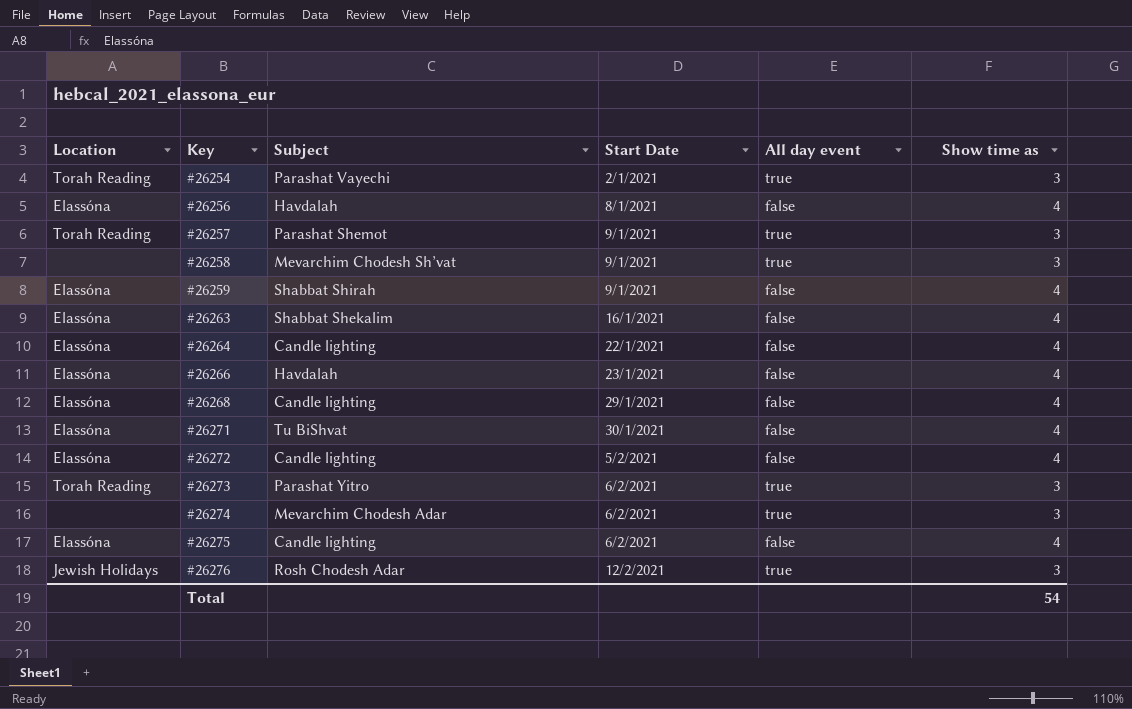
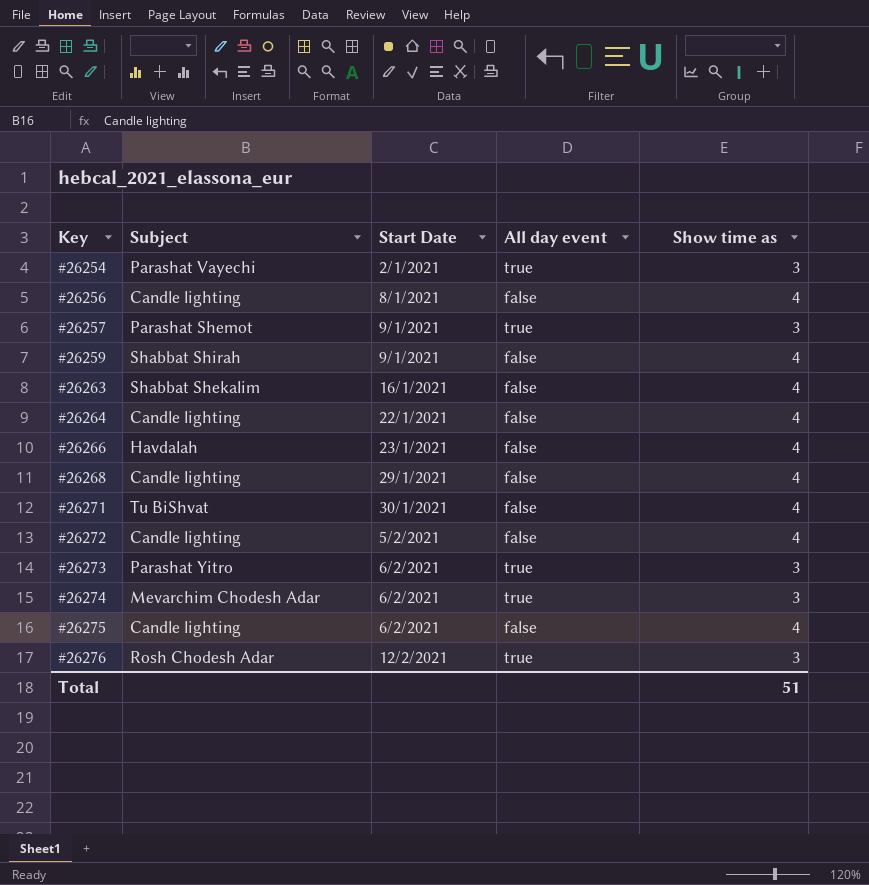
column Location | position: 1 -> none
row #26258: none | Mevarchim Chodesh Sh’vat | 9/1/2021 | true | 3 -> none
#26256 | Subject: Havdalah -> Candle lighting
Total | Show time as: 54 -> 51

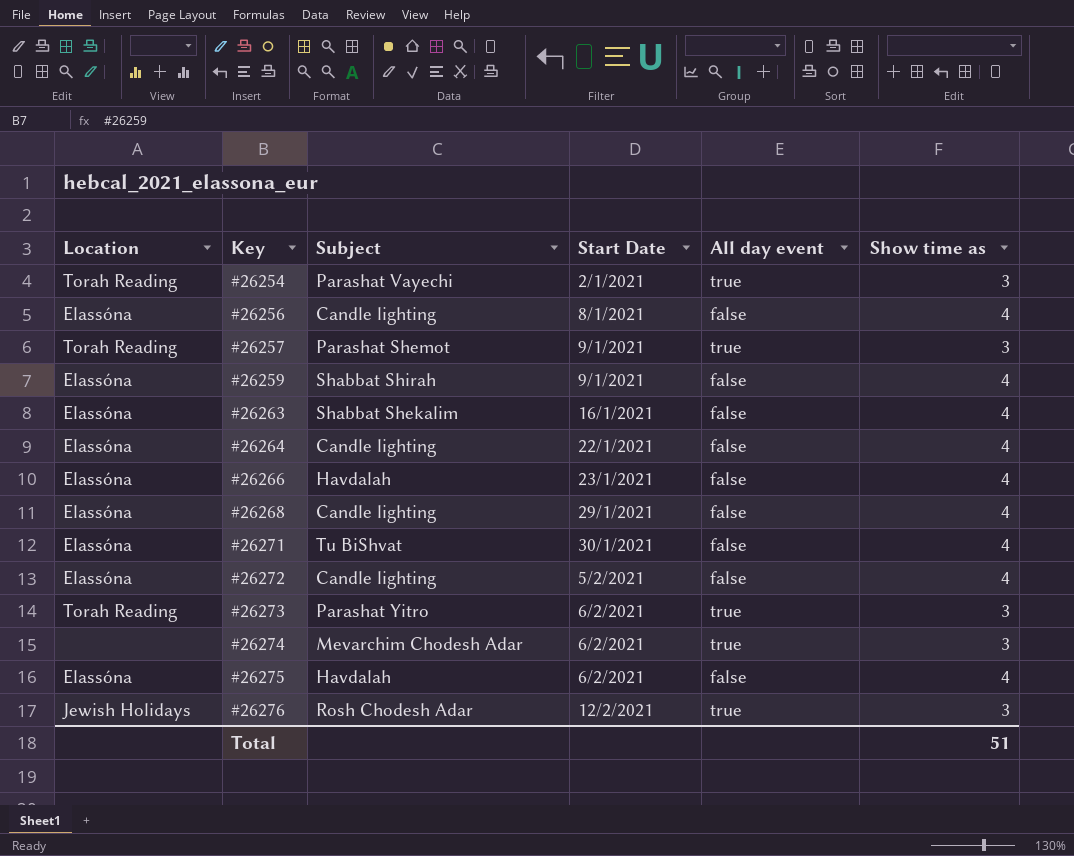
column Location | position: none -> 1
#26275 | Subject: Candle lighting -> Havdalah

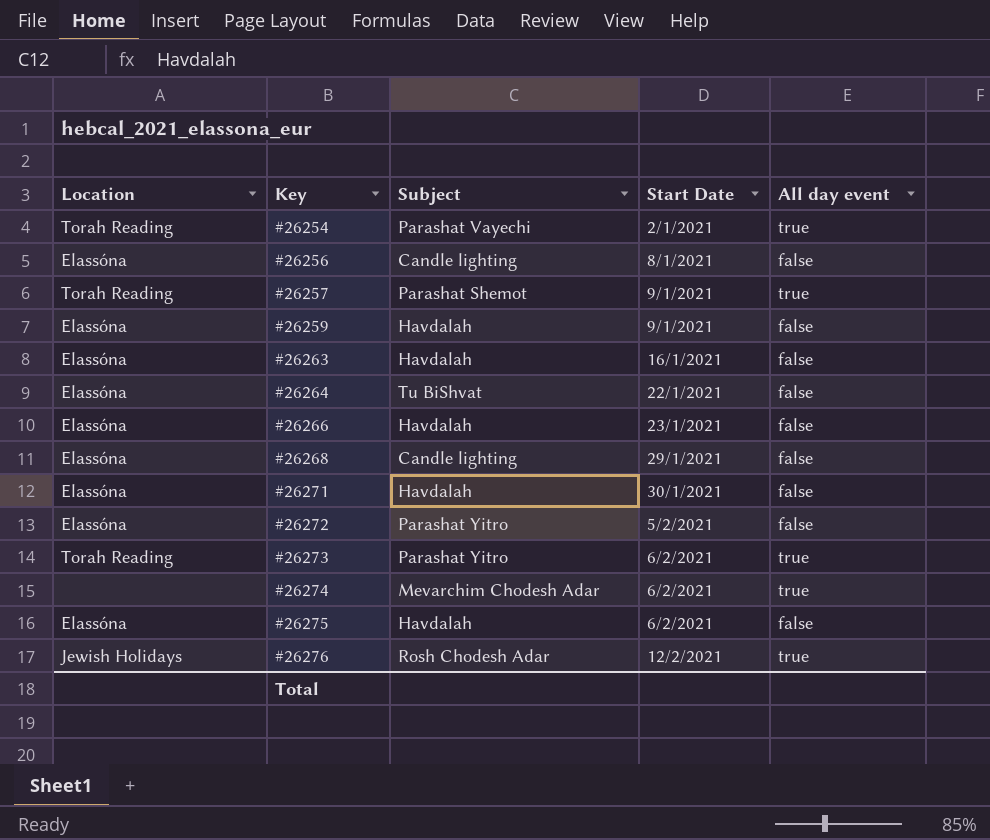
column Show time as | position: 6 -> none
#26259 | Subject: Shabbat Shirah -> Havdalah
#26263 | Subject: Shabbat Shekalim -> Havdalah
#26264 | Subject: Candle lighting -> Tu BiShvat
#26271 | Subject: Tu BiShvat -> Havdalah
#26272 | Subject: Candle lighting -> Parashat Yitro

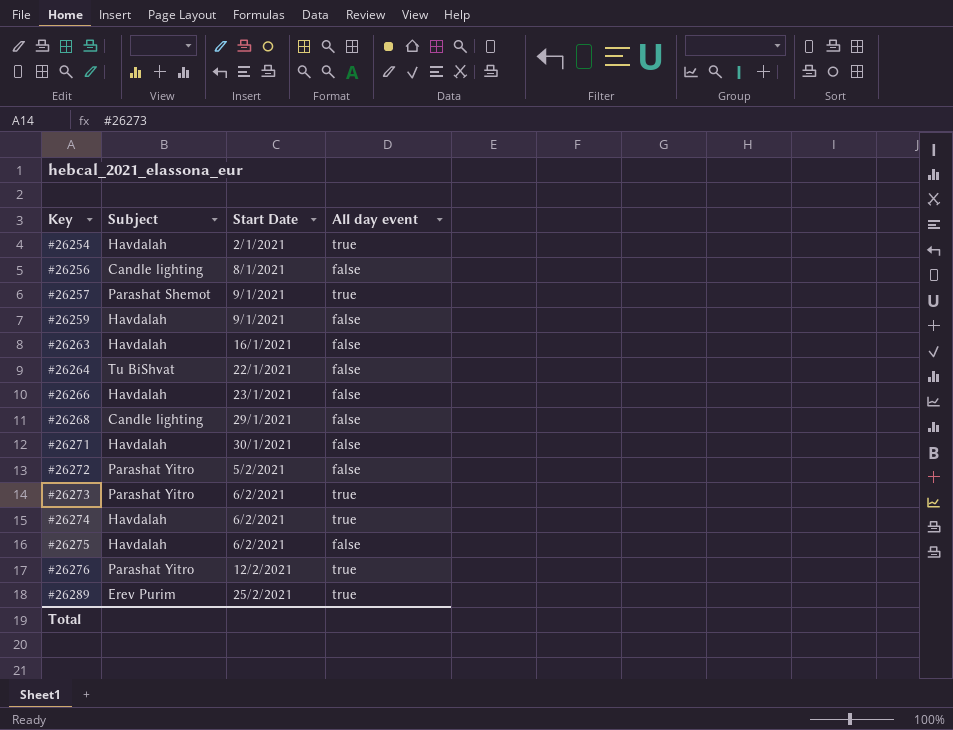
column Location | position: 1 -> none
#26254 | Subject: Parashat Vayechi -> Havdalah
#26274 | Subject: Mevarchim Chodesh Adar -> Havdalah
#26276 | Subject: Rosh Chodesh Adar -> Parashat Yitro
row #26289: none -> Erev Purim | 25/2/2021 | true

